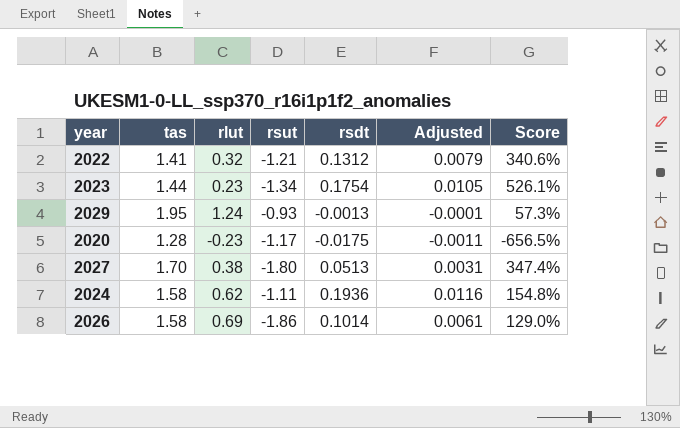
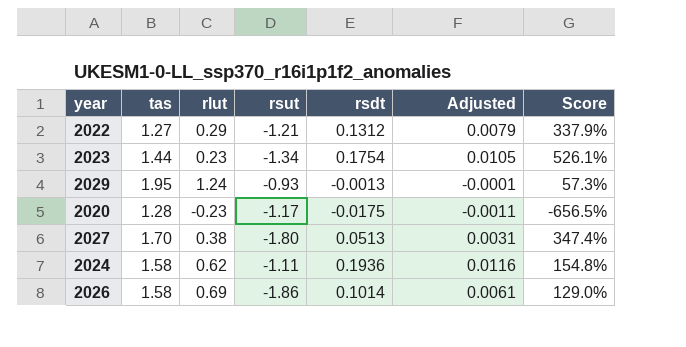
2022 | tas: 1.41 -> 1.27
2022 | rlut: 0.32 -> 0.29
2022 | Score: 340.6% -> 337.9%

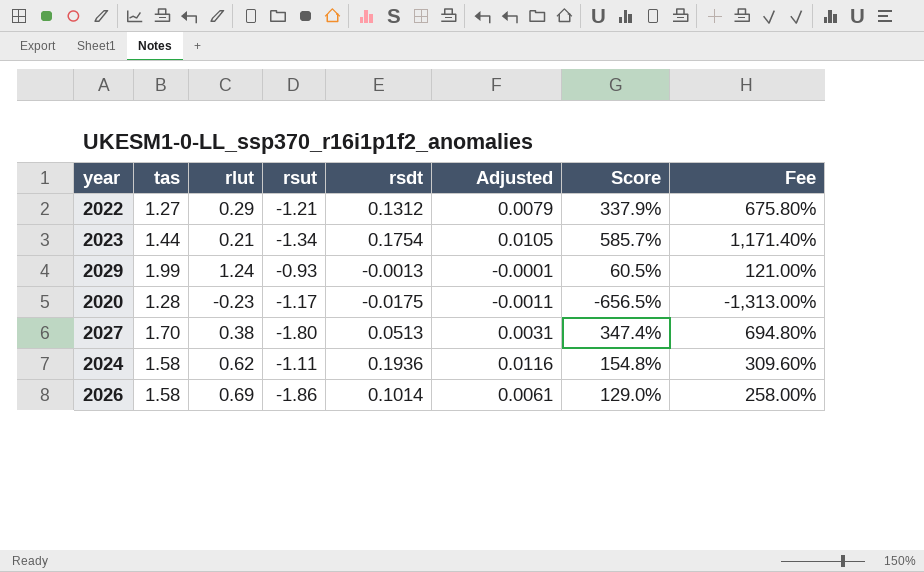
column Fee | formula: none -> [Score] * 2
2023 | rlut: 0.23 -> 0.21
2023 | Score: 526.1% -> 585.7%
2029 | tas: 1.95 -> 1.99
2029 | Score: 57.3% -> 60.5%

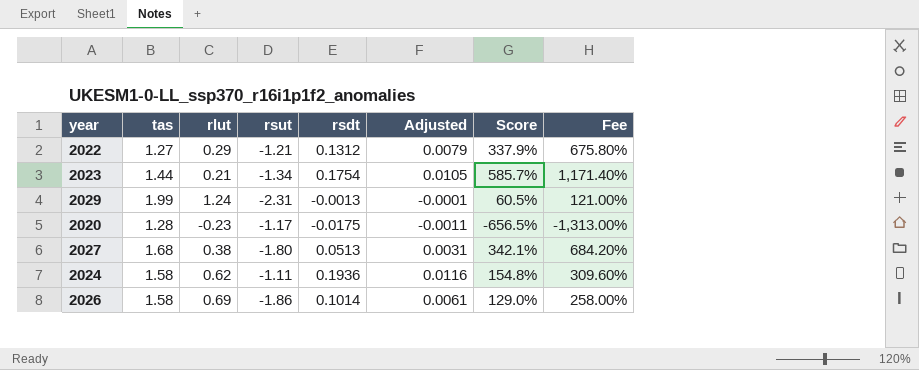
2029 | rsut: -0.93 -> -2.31
2027 | tas: 1.70 -> 1.68
2027 | Score: 347.4% -> 342.1%
2027 | Fee: 694.80% -> 684.20%

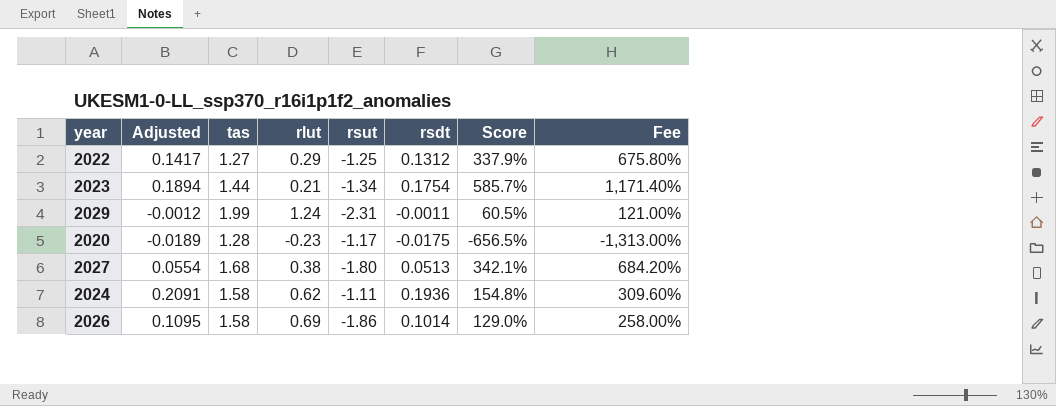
column Adjusted | formula: [rsdt] * 0.06 -> [rsdt] * 1.08
column Adjusted | position: 6 -> 2
2022 | rsut: -1.21 -> -1.25
2029 | rsdt: -0.0013 -> -0.0011

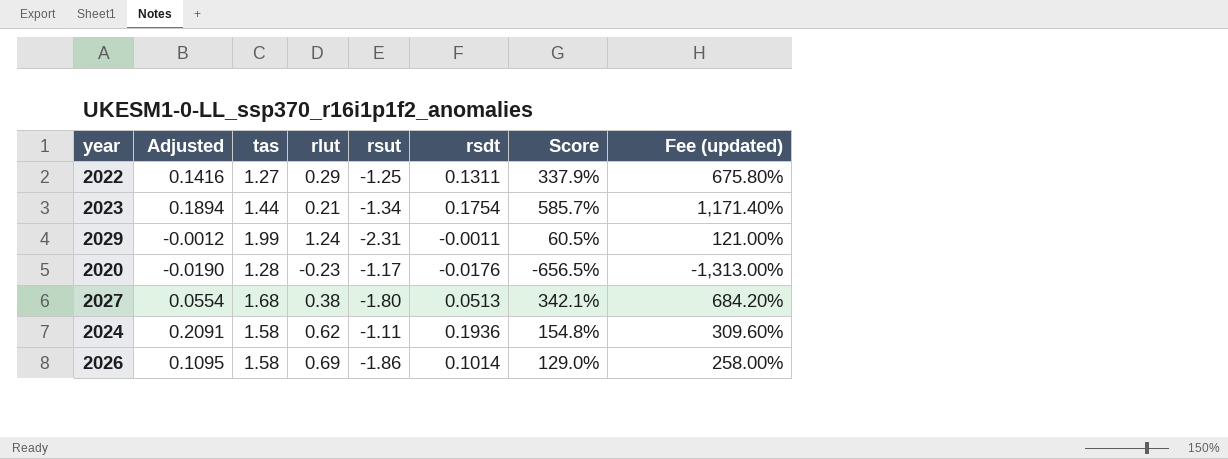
column name: Fee -> Fee (updated)
2022 | Adjusted: 0.1417 -> 0.1416
2022 | rsdt: 0.1312 -> 0.1311
2020 | Adjusted: -0.0189 -> -0.0190
2020 | rsdt: -0.0175 -> -0.0176

